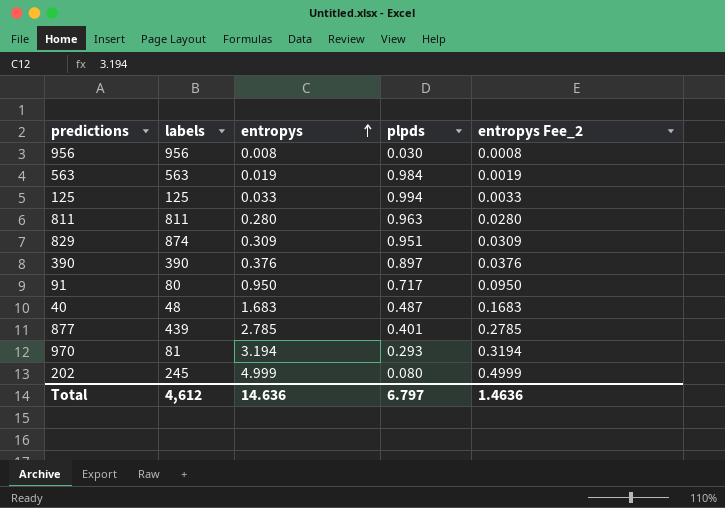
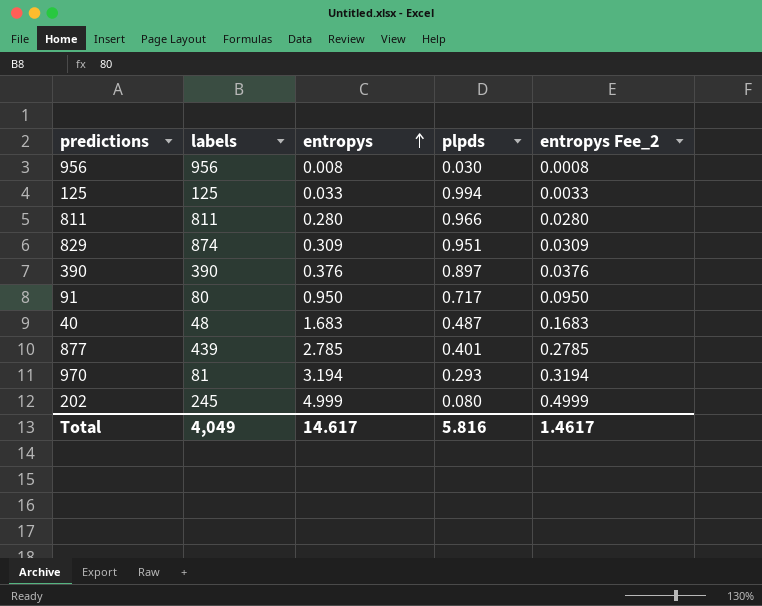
row 563: 563 | 0.019 | 0.984 | 0.0019 -> none
811 | plpds: 0.963 -> 0.966
Total | labels: 4,612 -> 4,049
Total | entropys: 14.636 -> 14.617
Total | plpds: 6.797 -> 5.816
Total | entropys Fee_2: 1.4636 -> 1.4617

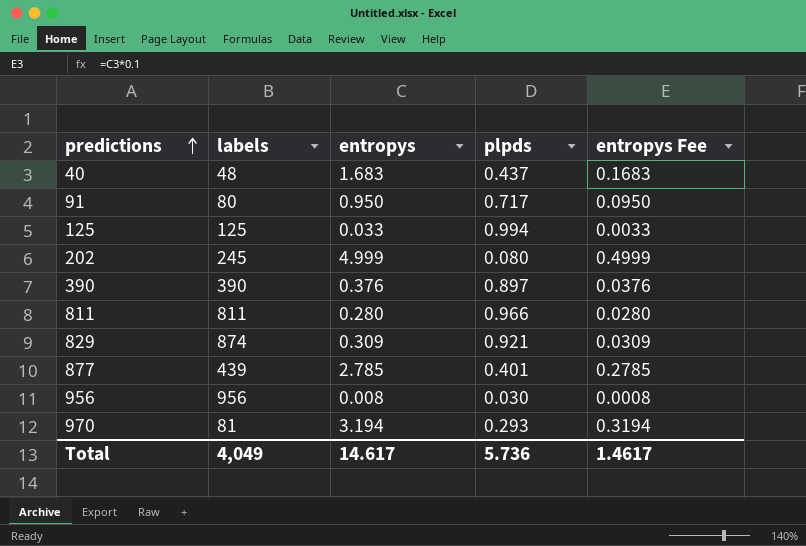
row order: entropys ascending -> predictions ascending
column name: entropys Fee_2 -> entropys Fee
40 | plpds: 0.487 -> 0.437
829 | plpds: 0.951 -> 0.921
Total | plpds: 5.816 -> 5.736

